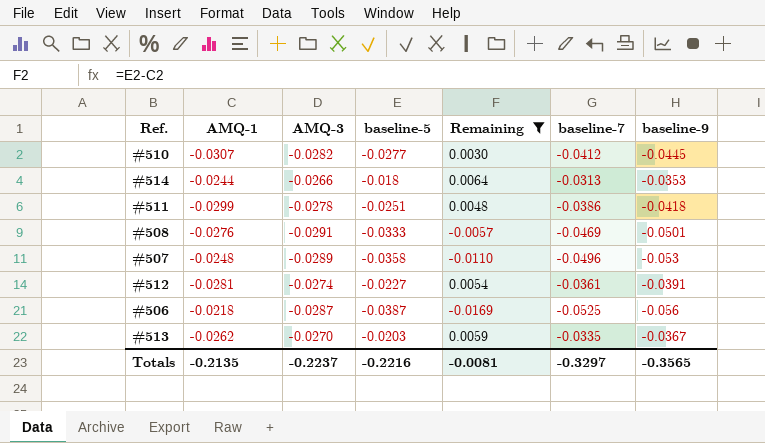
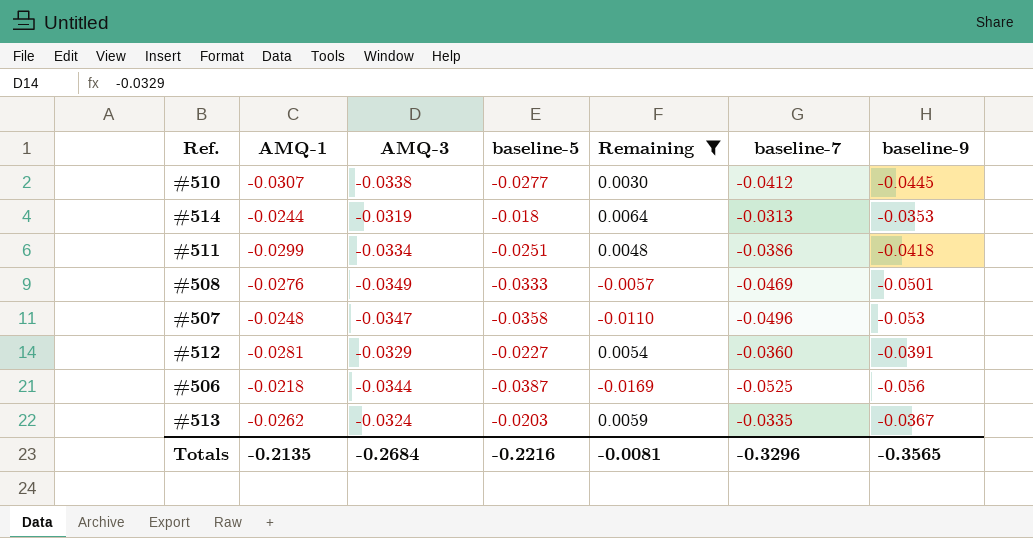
#510 | AMQ-3: -0.0282 -> -0.0338
#514 | AMQ-3: -0.0266 -> -0.0319
#511 | AMQ-3: -0.0278 -> -0.0334
#508 | AMQ-3: -0.0291 -> -0.0349
#507 | AMQ-3: -0.0289 -> -0.0347
#512 | AMQ-3: -0.0274 -> -0.0329
#512 | baseline-7: -0.0361 -> -0.0360
#506 | AMQ-3: -0.0287 -> -0.0344
#513 | AMQ-3: -0.0270 -> -0.0324
Totals | AMQ-3: -0.2237 -> -0.2684
Totals | baseline-7: -0.3297 -> -0.3296

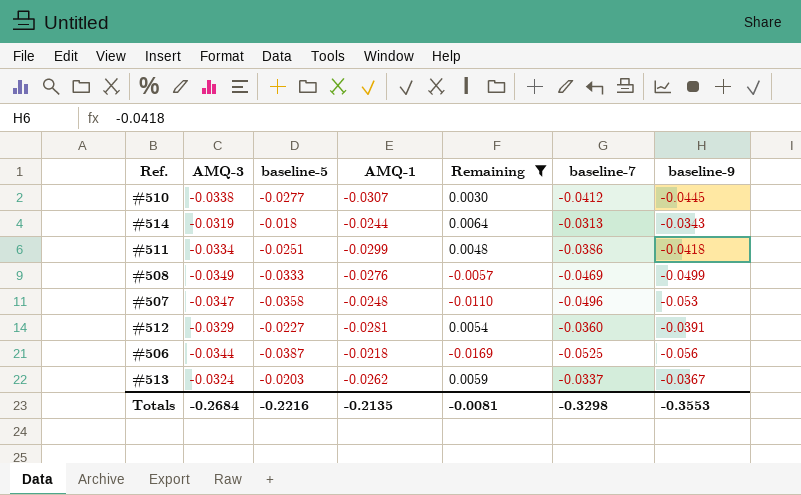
column AMQ-1 | position: 2 -> 4
#514 | baseline-9: -0.0353 -> -0.0343
#508 | baseline-9: -0.0501 -> -0.0499
#513 | baseline-7: -0.0335 -> -0.0337
Totals | baseline-7: -0.3296 -> -0.3298
Totals | baseline-9: -0.3565 -> -0.3553

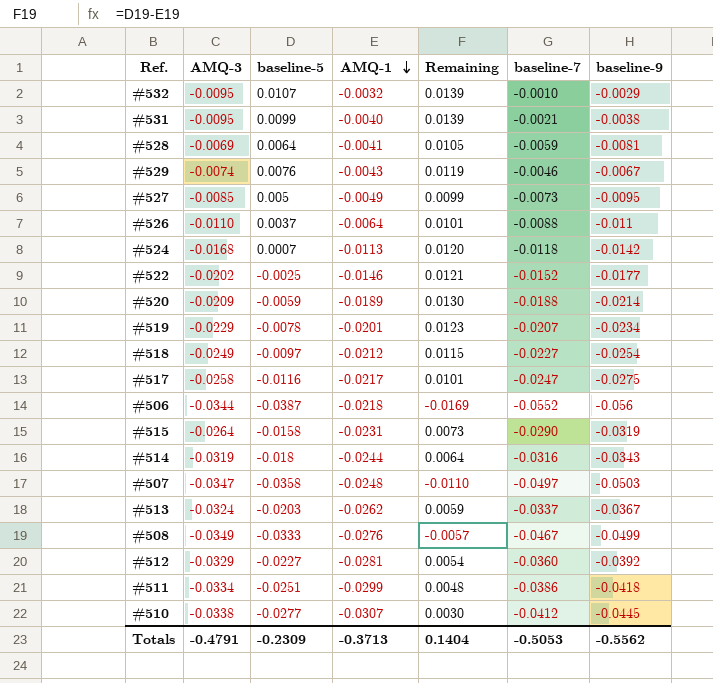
filter: Remaining <= 0.0064 -> none
row order: none -> AMQ-1 descending
#506 | baseline-7: -0.0525 -> -0.0552
#514 | baseline-7: -0.0313 -> -0.0316
#507 | baseline-7: -0.0496 -> -0.0497
#507 | baseline-9: -0.053 -> -0.0503
#508 | baseline-7: -0.0469 -> -0.0467
#512 | baseline-9: -0.0391 -> -0.0392
Totals | AMQ-3: -0.2684 -> -0.4791
Totals | baseline-5: -0.2216 -> -0.2309
Totals | AMQ-1: -0.2135 -> -0.3713
Totals | Remaining: -0.0081 -> 0.1404
Totals | baseline-7: -0.3298 -> -0.5053
Totals | baseline-9: -0.3553 -> -0.5562

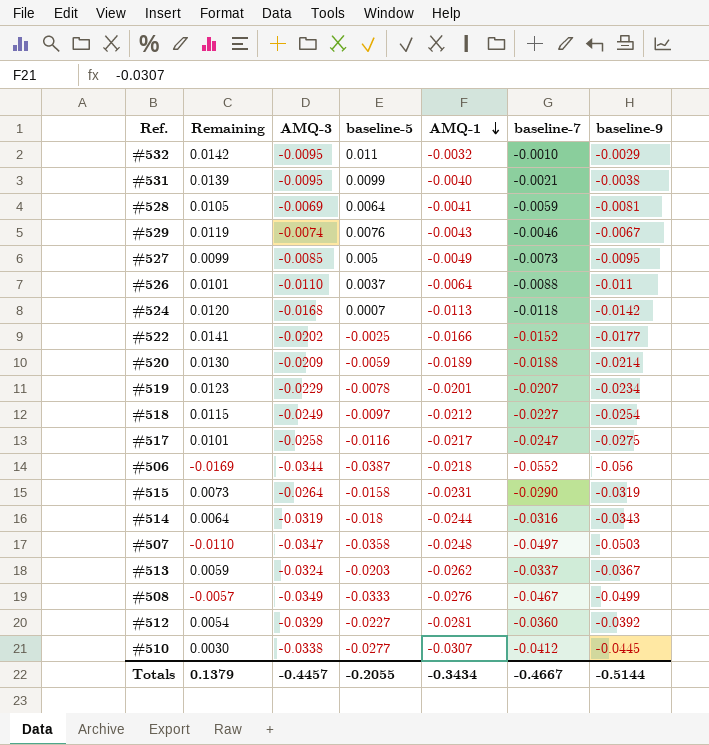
column Remaining | position: 5 -> 2
row #511: -0.0334 | -0.0251 | -0.0299 | 0.0048 | -0.0386 | -0.0418 -> none
#532 | Remaining: 0.0139 -> 0.0142
#532 | baseline-5: 0.0107 -> 0.011
#522 | Remaining: 0.0121 -> 0.0141
#522 | AMQ-1: -0.0146 -> -0.0166
Totals | Remaining: 0.1404 -> 0.1379
Totals | AMQ-3: -0.4791 -> -0.4457
Totals | baseline-5: -0.2309 -> -0.2055
Totals | AMQ-1: -0.3713 -> -0.3434
Totals | baseline-7: -0.5053 -> -0.4667
Totals | baseline-9: -0.5562 -> -0.5144

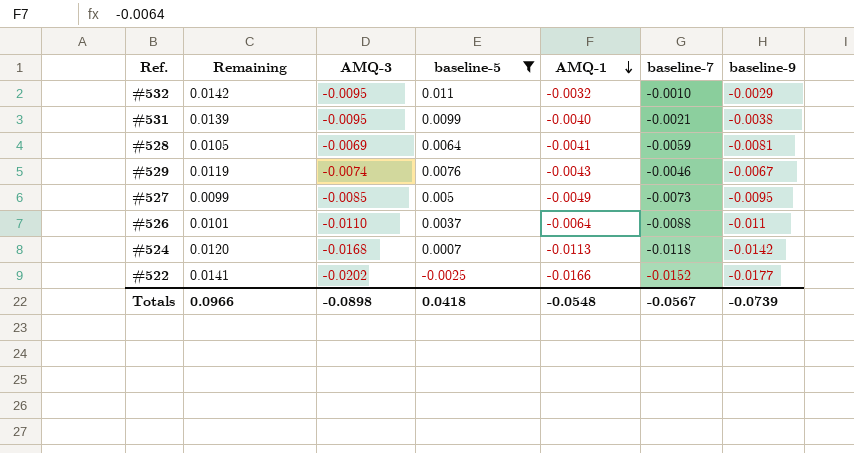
filter: none -> baseline-5 >= -0.0025
Totals | Remaining: 0.1379 -> 0.0966
Totals | AMQ-3: -0.4457 -> -0.0898
Totals | baseline-5: -0.2055 -> 0.0418
Totals | AMQ-1: -0.3434 -> -0.0548
Totals | baseline-7: -0.4667 -> -0.0567
Totals | baseline-9: -0.5144 -> -0.0739

